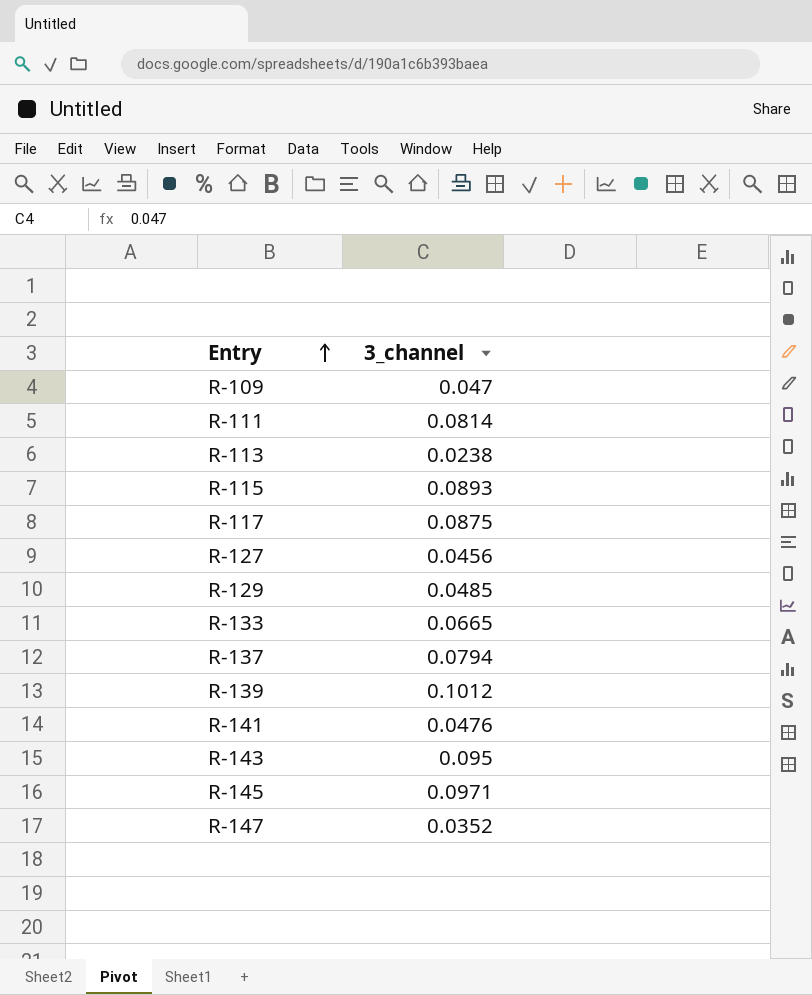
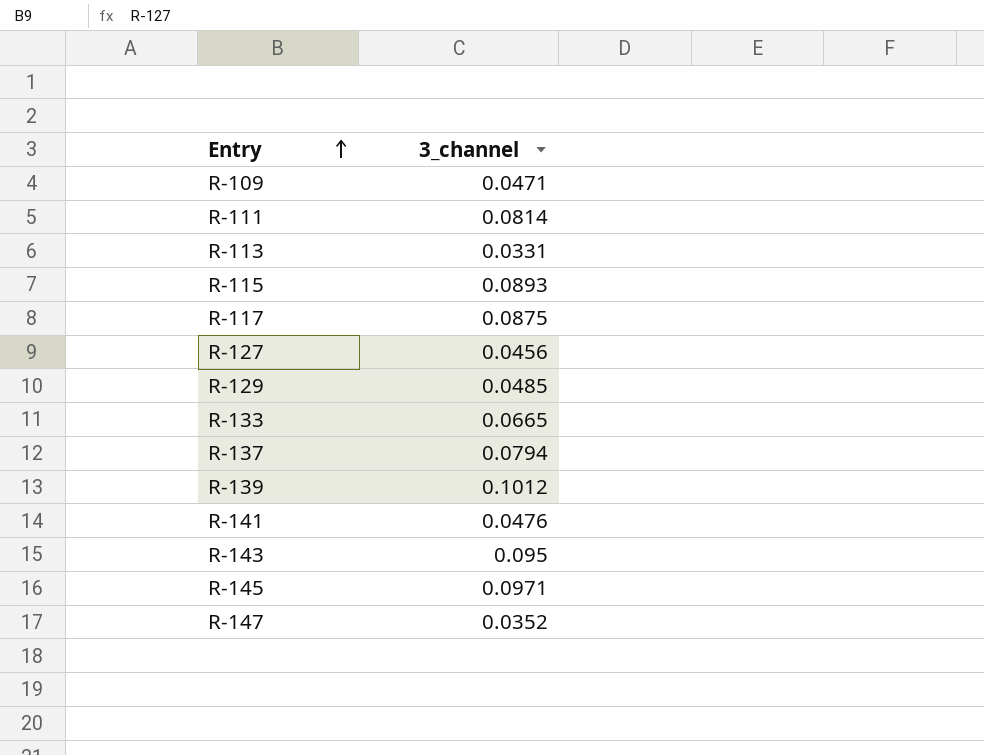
R-109 | 3_channel: 0.047 -> 0.0471
R-113 | 3_channel: 0.0238 -> 0.0331

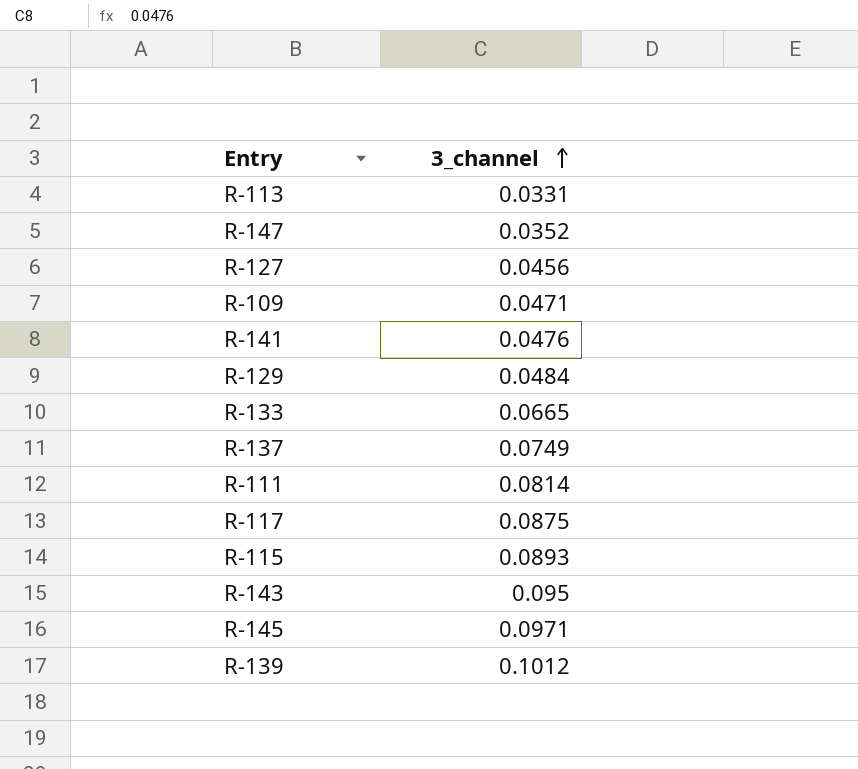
row order: Entry ascending -> 3_channel ascending
R-129 | 3_channel: 0.0485 -> 0.0484
R-137 | 3_channel: 0.0794 -> 0.0749

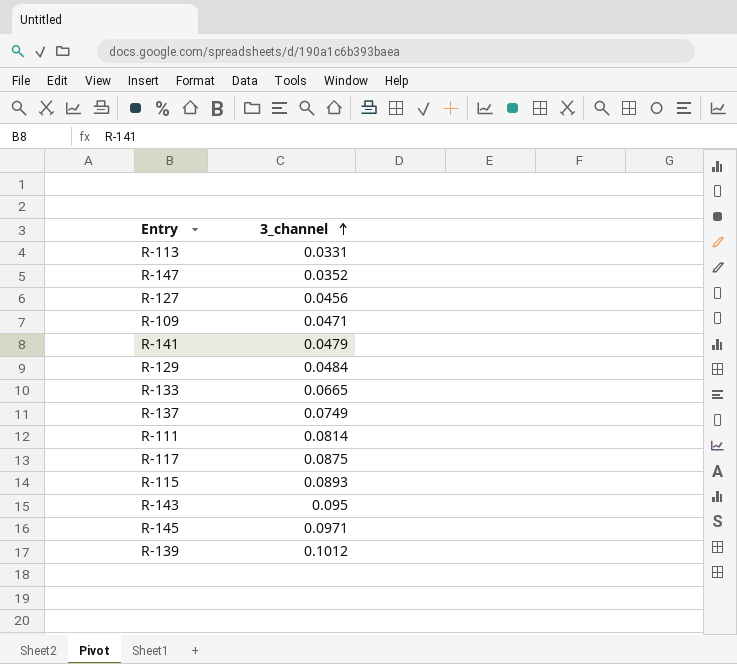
R-141 | 3_channel: 0.0476 -> 0.0479

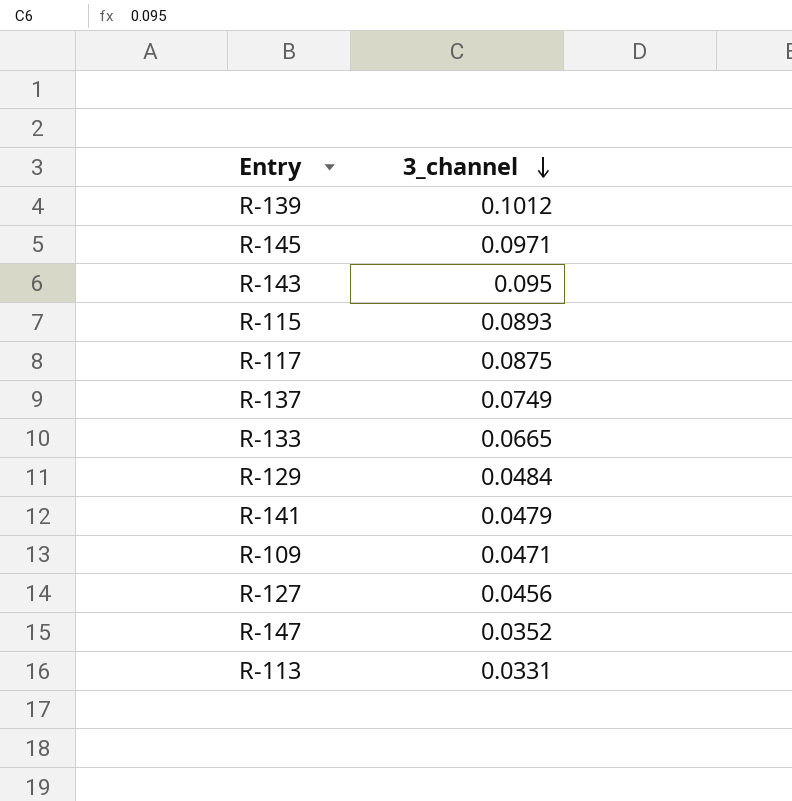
row order: 3_channel ascending -> 3_channel descending
row R-111: 0.0814 -> none

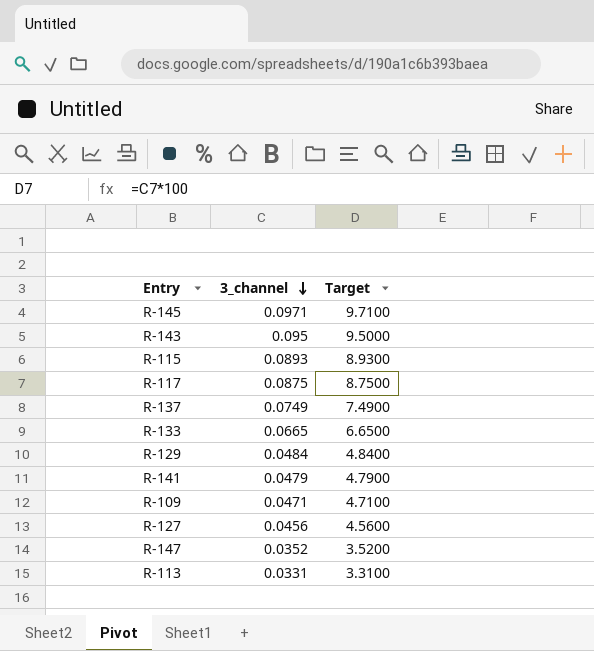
column Target | formula: none -> [3_channel] * 100
row R-139: 0.1012 -> none

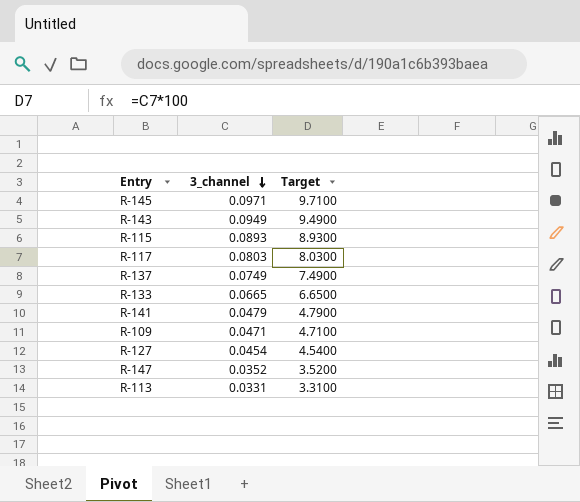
row R-129: 0.0484 | 4.8400 -> none
R-143 | 3_channel: 0.095 -> 0.0949
R-143 | Target: 9.5000 -> 9.4900
R-117 | 3_channel: 0.0875 -> 0.0803
R-117 | Target: 8.7500 -> 8.0300
R-127 | 3_channel: 0.0456 -> 0.0454
R-127 | Target: 4.5600 -> 4.5400

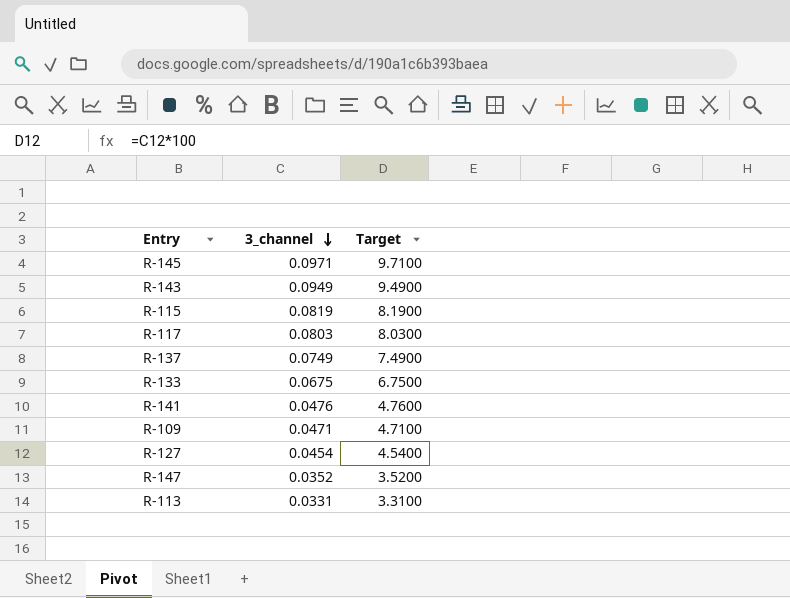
R-115 | 3_channel: 0.0893 -> 0.0819
R-115 | Target: 8.9300 -> 8.1900
R-133 | 3_channel: 0.0665 -> 0.0675
R-133 | Target: 6.6500 -> 6.7500
R-141 | 3_channel: 0.0479 -> 0.0476
R-141 | Target: 4.7900 -> 4.7600

